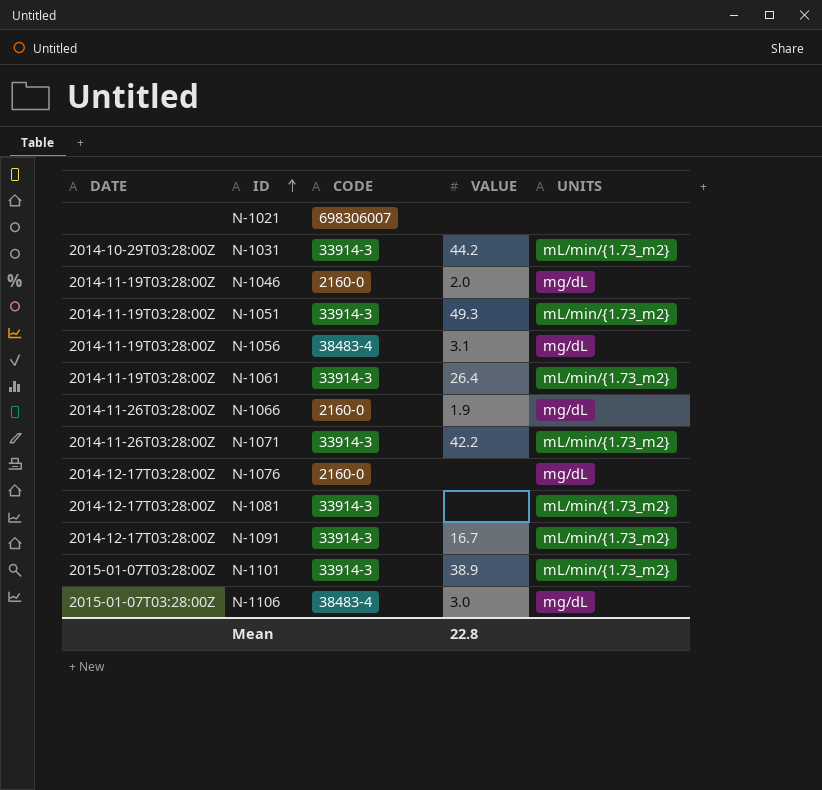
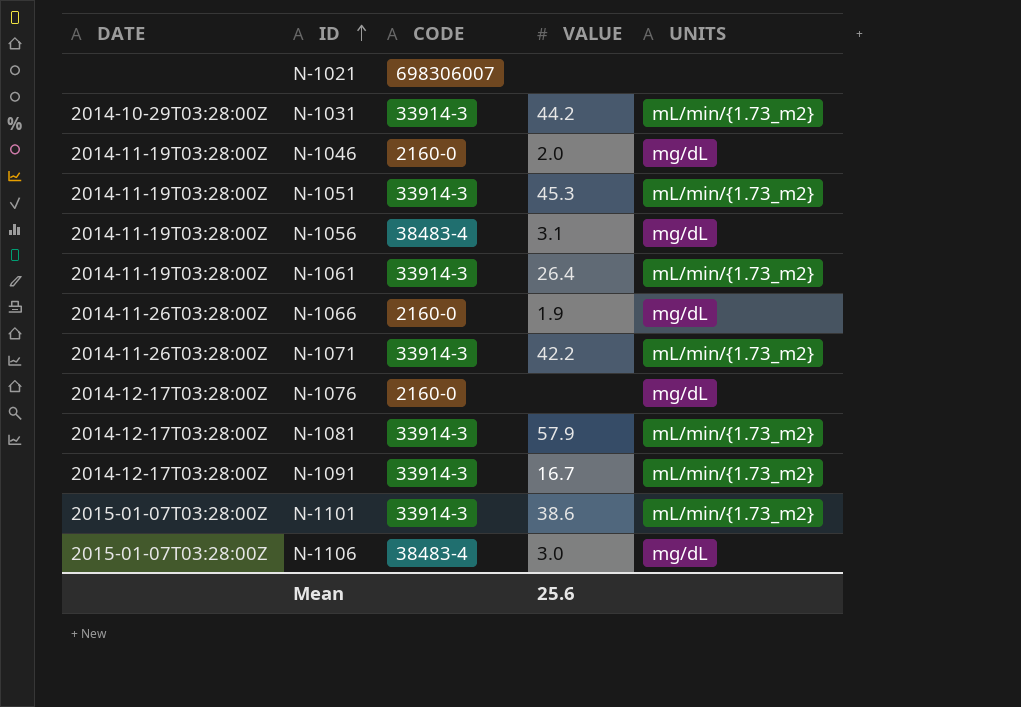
N-1051 | VALUE: 49.3 -> 45.3
N-1081 | VALUE: none -> 57.9
N-1101 | VALUE: 38.9 -> 38.6
Mean | VALUE: 22.8 -> 25.6

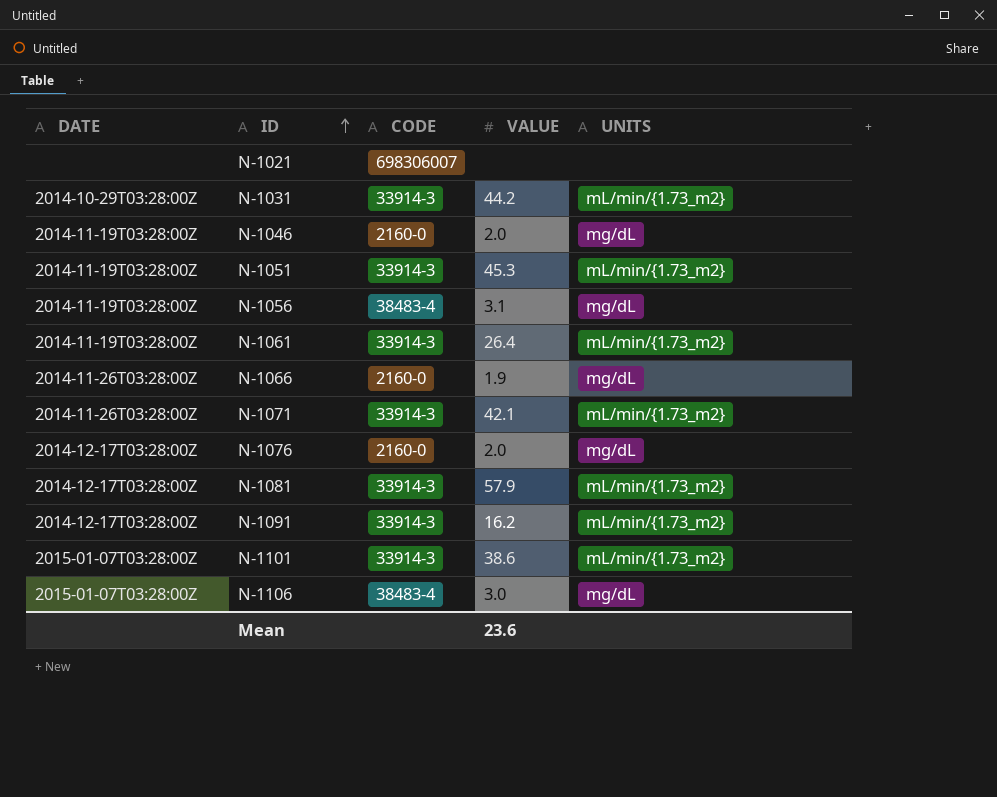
N-1071 | VALUE: 42.2 -> 42.1
N-1076 | VALUE: none -> 2.0
N-1091 | VALUE: 16.7 -> 16.2
Mean | VALUE: 25.6 -> 23.6

